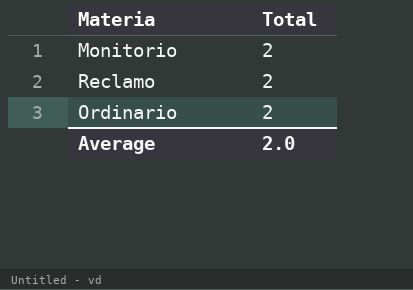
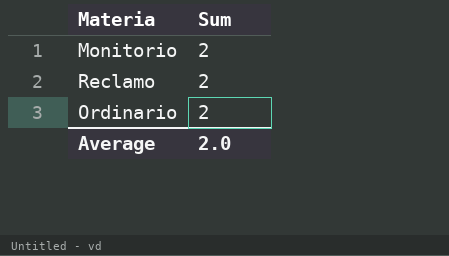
column name: Total -> Sum

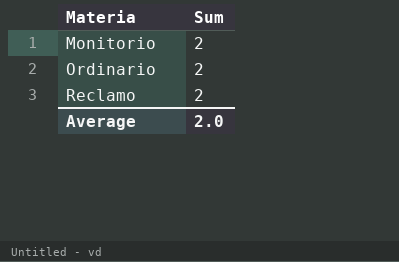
row order: none -> Materia ascending

